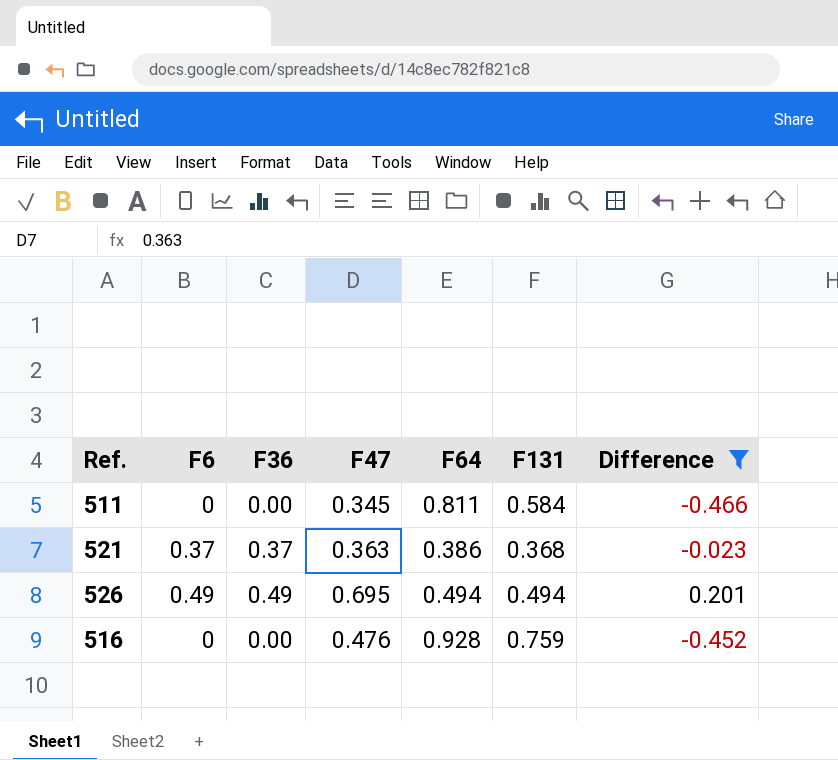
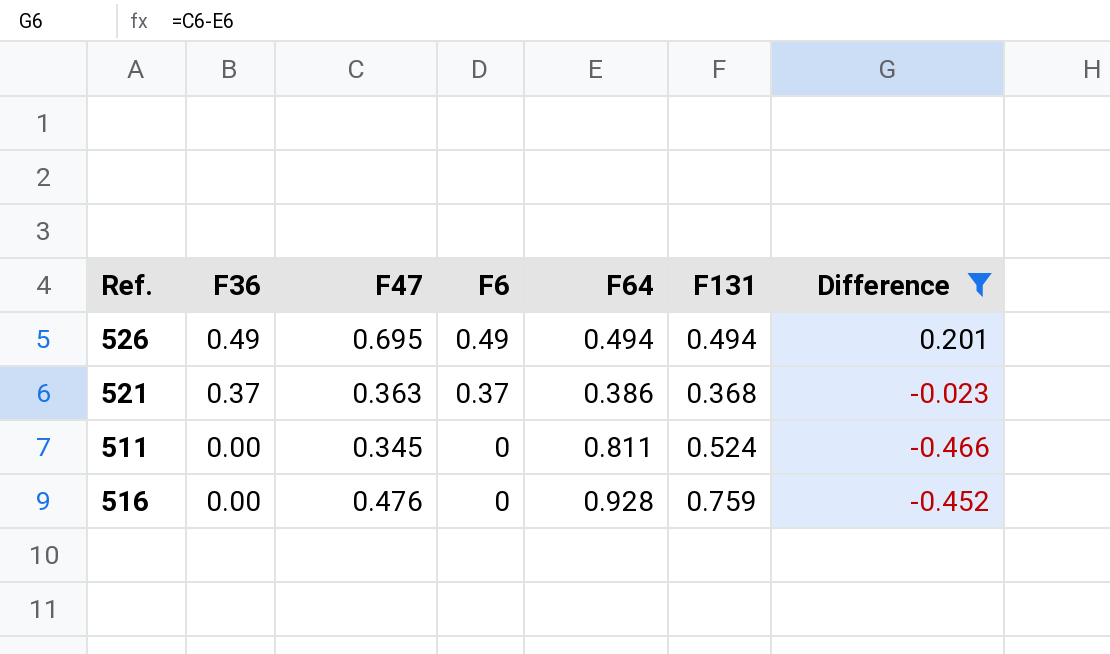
row order: none -> F36 descending
column F6 | position: 2 -> 4
511 | F131: 0.584 -> 0.524

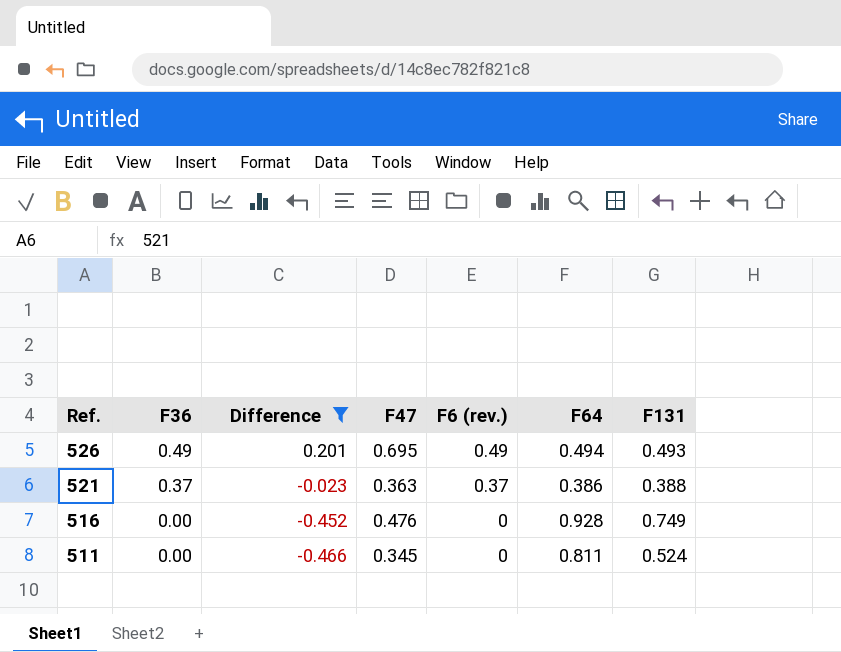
row order: F36 descending -> Ref. descending
column Difference | position: 7 -> 3
column name: F6 -> F6 (rev.)
526 | F131: 0.494 -> 0.493
521 | F131: 0.368 -> 0.388
516 | F131: 0.759 -> 0.749

